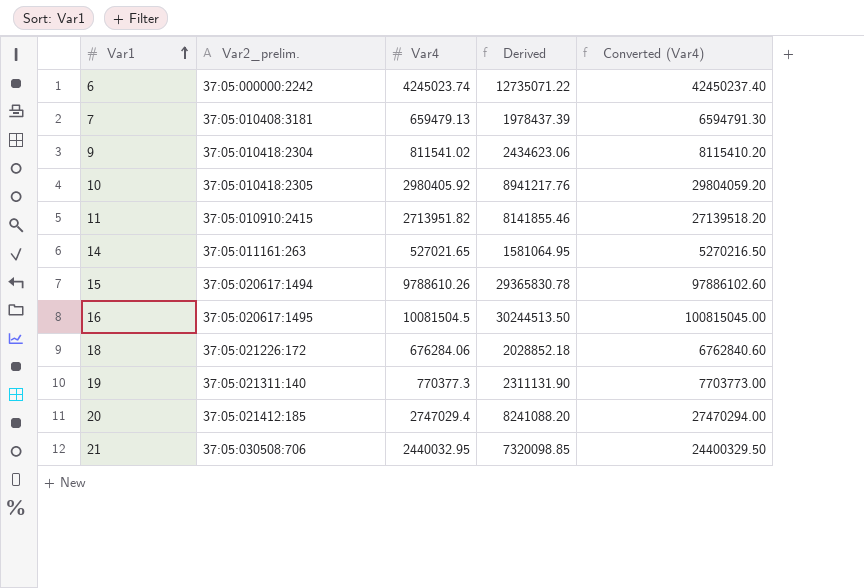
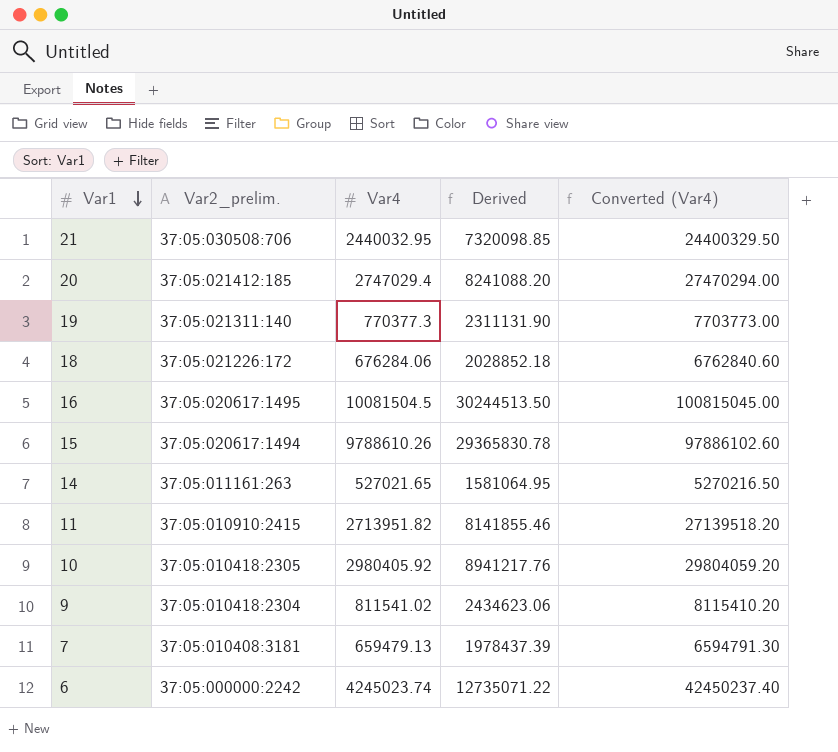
row order: Var1 ascending -> Var1 descending

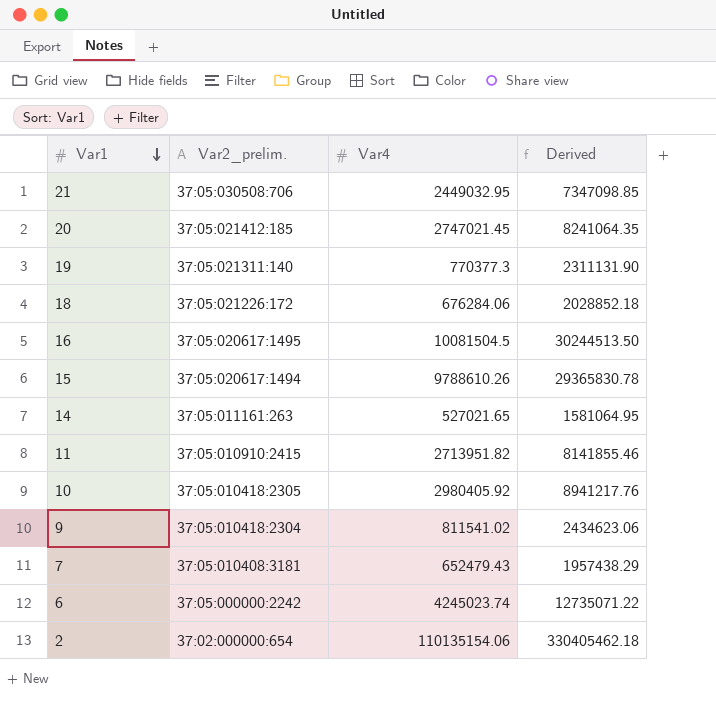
column Converted (Var4) | formula: [Var4] * 10 -> none
21 | Var4: 2440032.95 -> 2449032.95
21 | Derived: 7320098.85 -> 7347098.85
20 | Var4: 2747029.4 -> 2747021.45
20 | Derived: 8241088.20 -> 8241064.35
7 | Var4: 659479.13 -> 652479.43
7 | Derived: 1978437.39 -> 1957438.29
row 2: none -> 37:02:000000:654 | 110135154.06 | 330405462.18

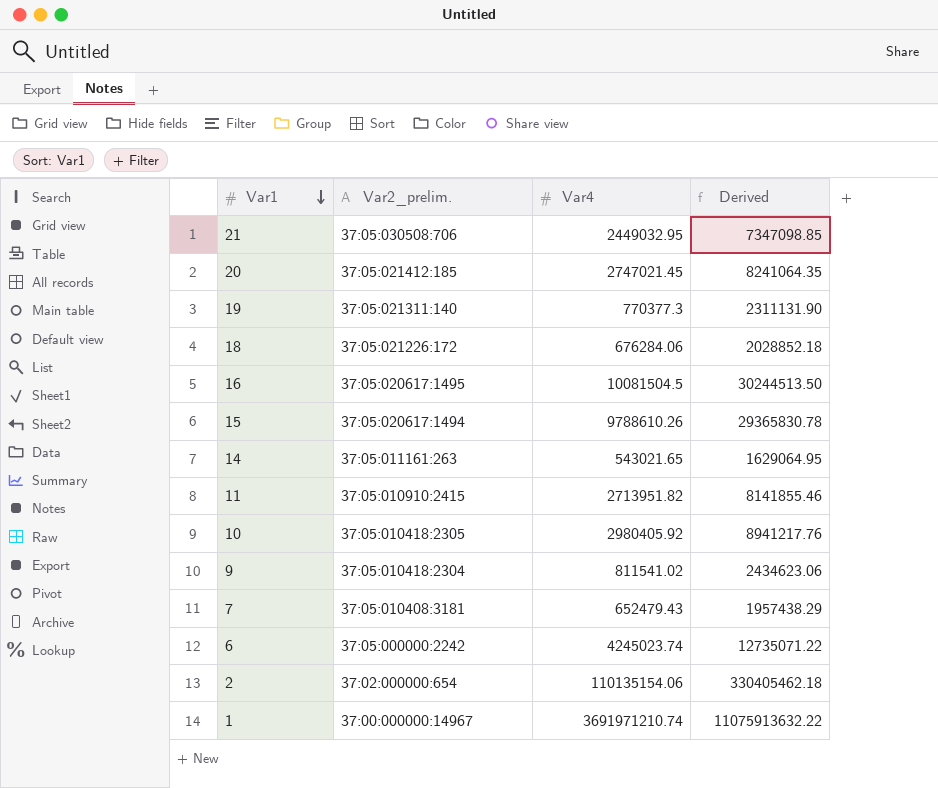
14 | Var4: 527021.65 -> 543021.65
14 | Derived: 1581064.95 -> 1629064.95
row 1: none -> 37:00:000000:14967 | 3691971210.74 | 11075913632.22

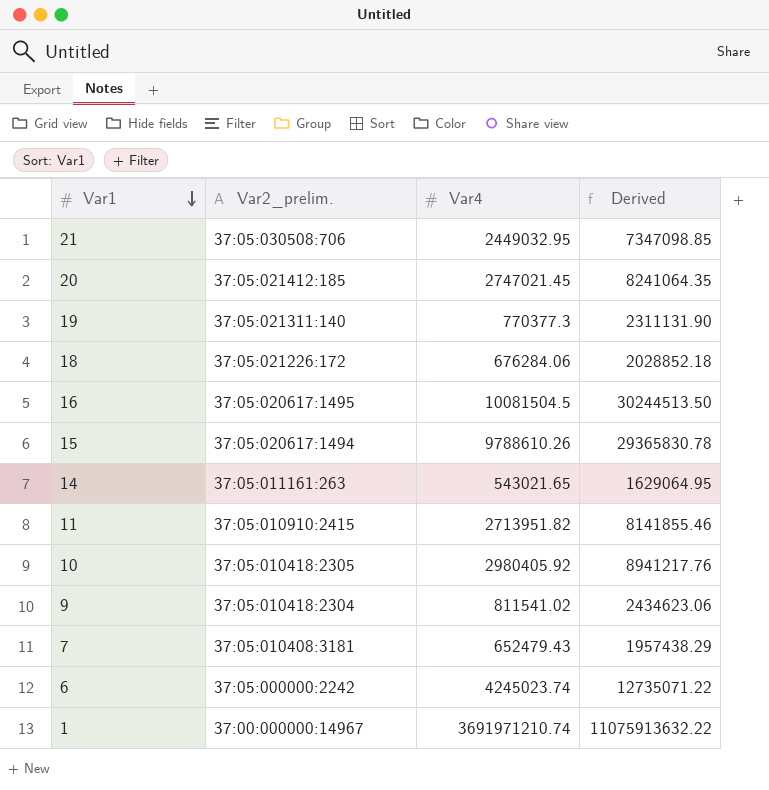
row 2: 37:02:000000:654 | 110135154.06 | 330405462.18 -> none

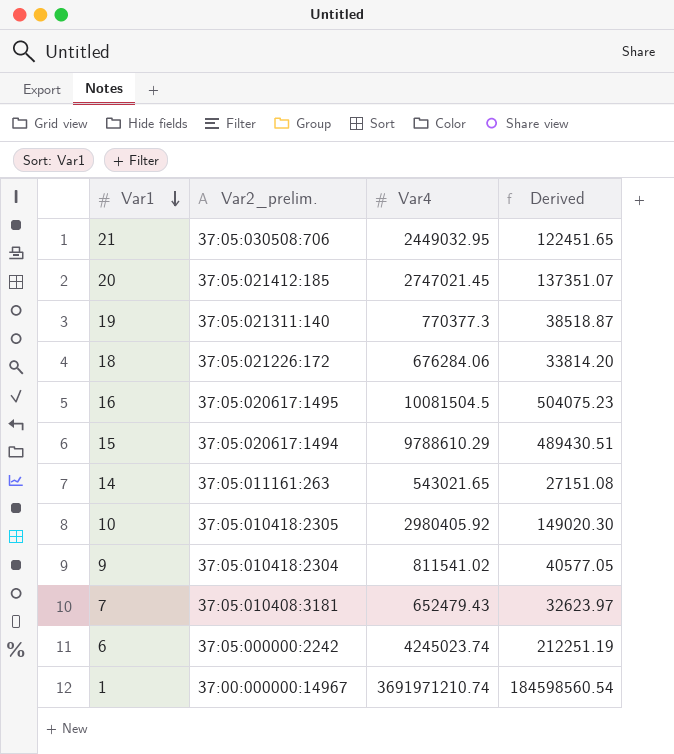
column Derived | formula: [Var4] * 3 -> [Var4] * 0.05
row 11: 37:05:010910:2415 | 2713951.82 | 8141855.46 -> none
15 | Var4: 9788610.26 -> 9788610.29

